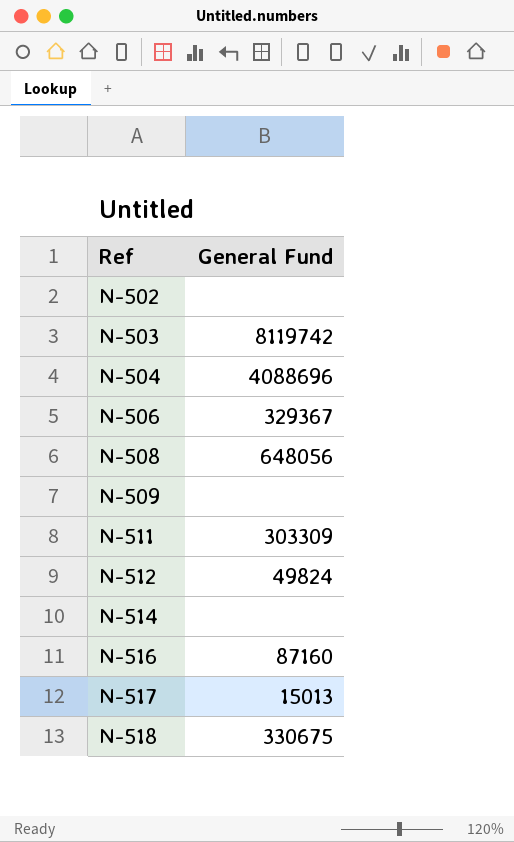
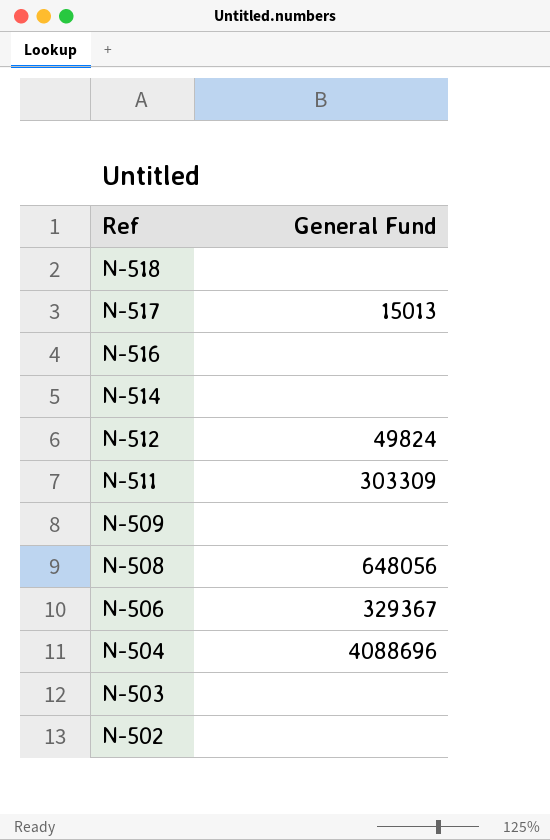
row order: Ref ascending -> Ref descending
N-518 | General Fund: 330675 -> none
N-516 | General Fund: 87160 -> none
N-503 | General Fund: 8119742 -> none

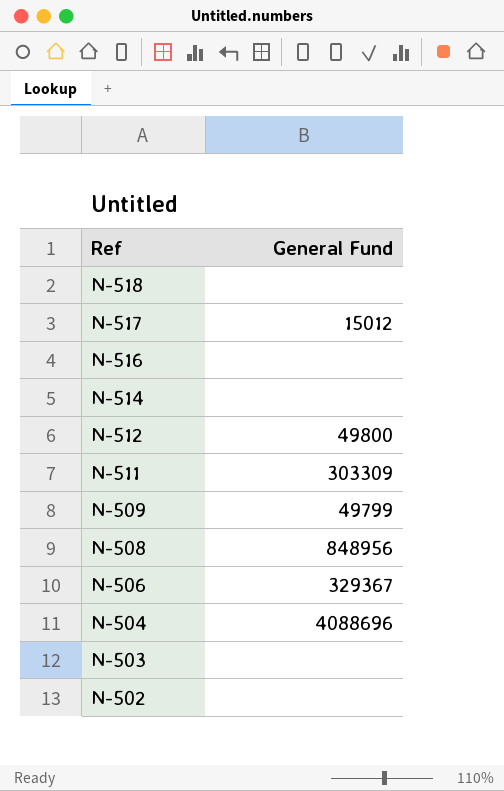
N-517 | General Fund: 15013 -> 15012
N-512 | General Fund: 49824 -> 49800
N-509 | General Fund: none -> 49799
N-508 | General Fund: 648056 -> 848956

